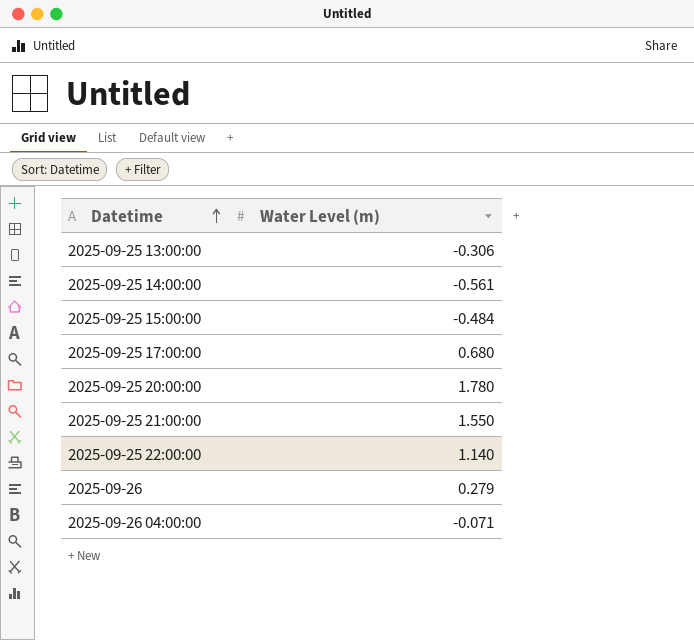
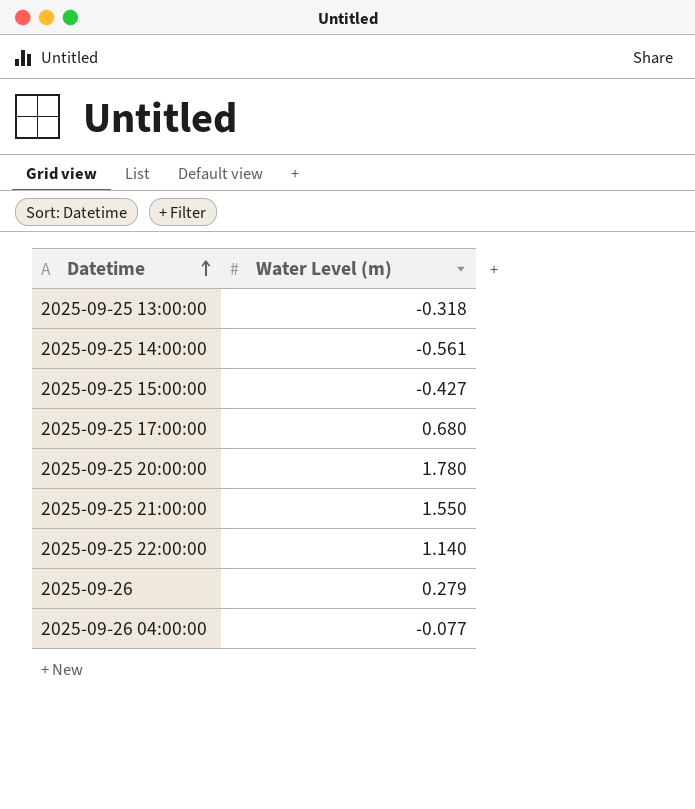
2025-09-25 13:00:00 | Water Level (m): -0.306 -> -0.318
2025-09-25 15:00:00 | Water Level (m): -0.484 -> -0.427
2025-09-26 04:00:00 | Water Level (m): -0.071 -> -0.077

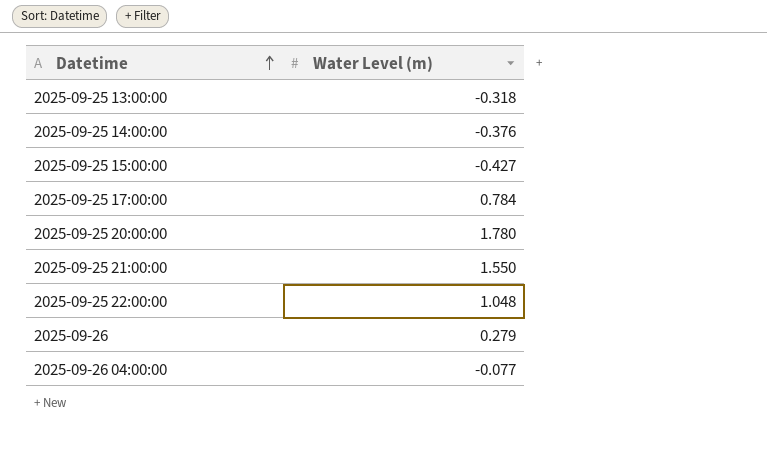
2025-09-25 14:00:00 | Water Level (m): -0.561 -> -0.376
2025-09-25 17:00:00 | Water Level (m): 0.680 -> 0.784
2025-09-25 22:00:00 | Water Level (m): 1.140 -> 1.048

